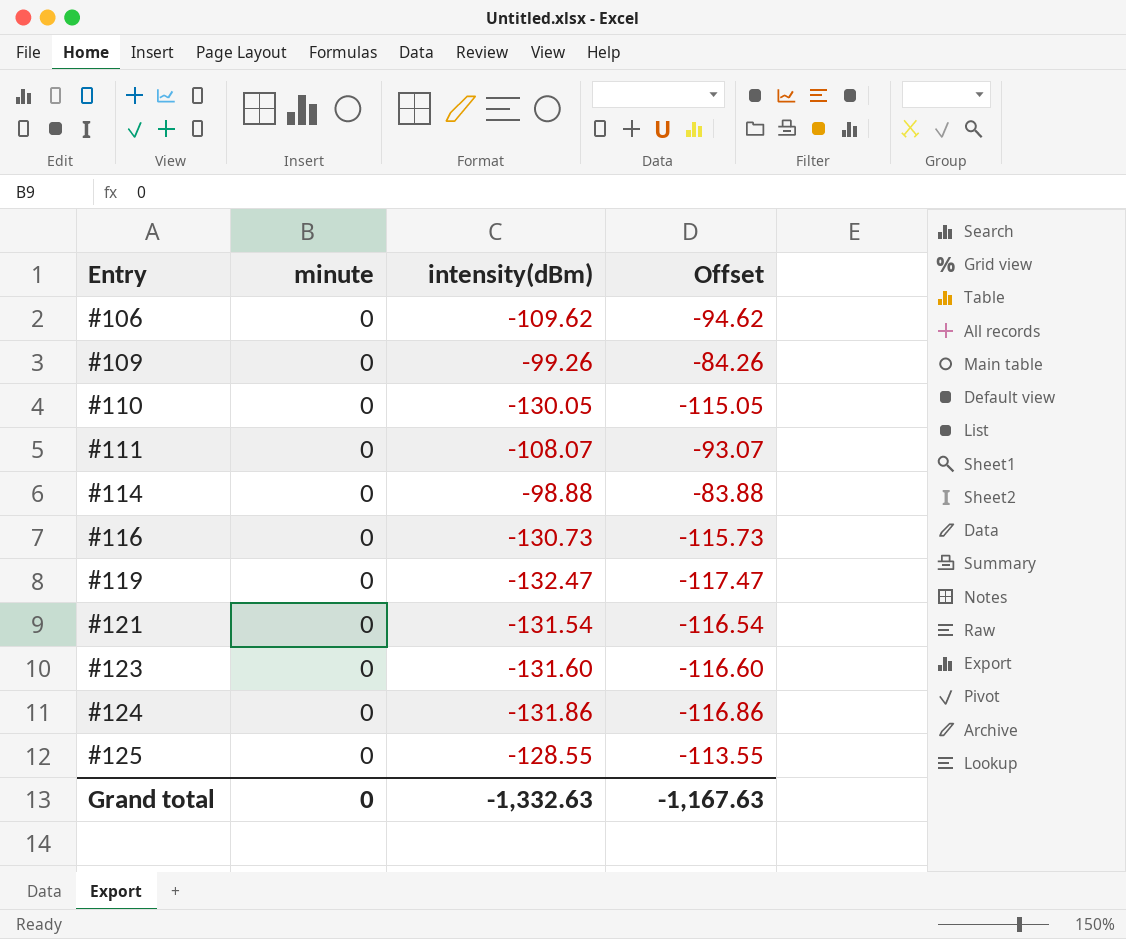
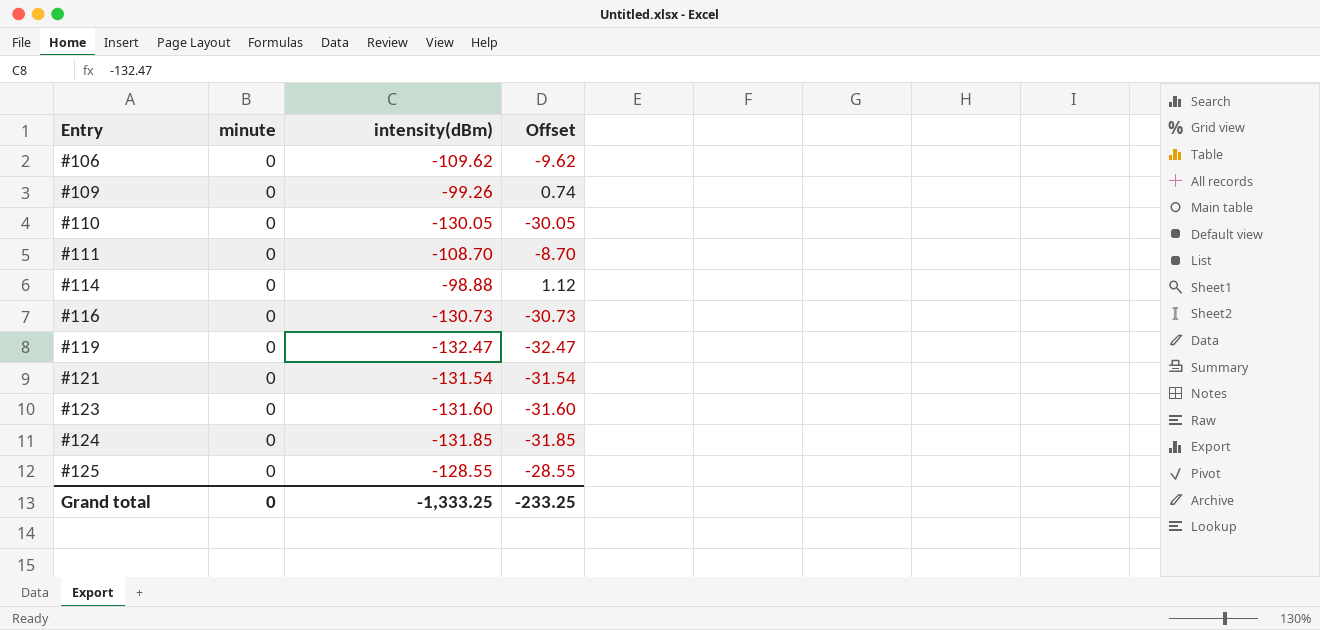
column Offset | formula: [intensity(dBm)] + 15 -> [intensity(dBm)] + 100
#111 | intensity(dBm): -108.07 -> -108.70
#124 | intensity(dBm): -131.86 -> -131.85
Grand total | intensity(dBm): -1,332.63 -> -1,333.25
Grand total | Offset: -1,167.63 -> -233.25

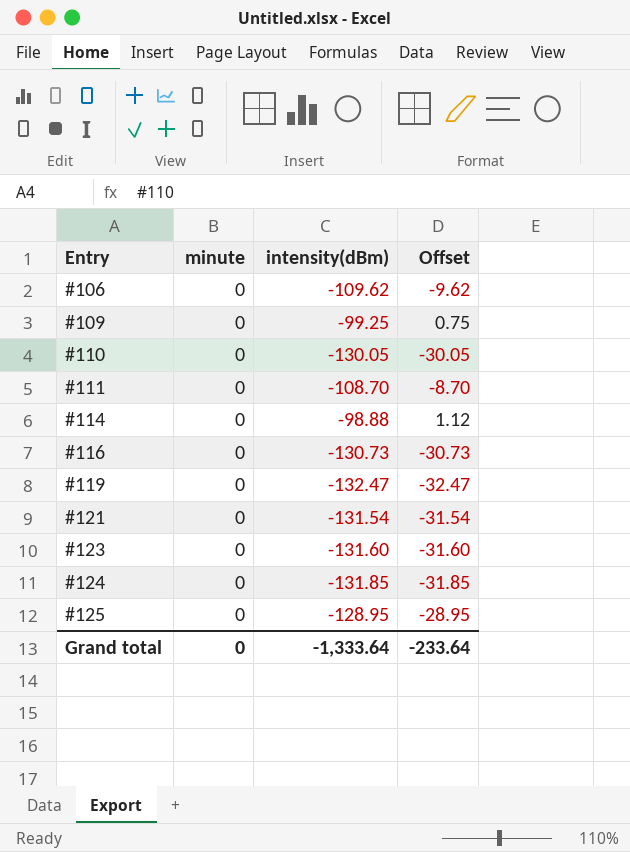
#109 | intensity(dBm): -99.26 -> -99.25
#109 | Offset: 0.74 -> 0.75
#125 | intensity(dBm): -128.55 -> -128.95
#125 | Offset: -28.55 -> -28.95
Grand total | intensity(dBm): -1,333.25 -> -1,333.64
Grand total | Offset: -233.25 -> -233.64

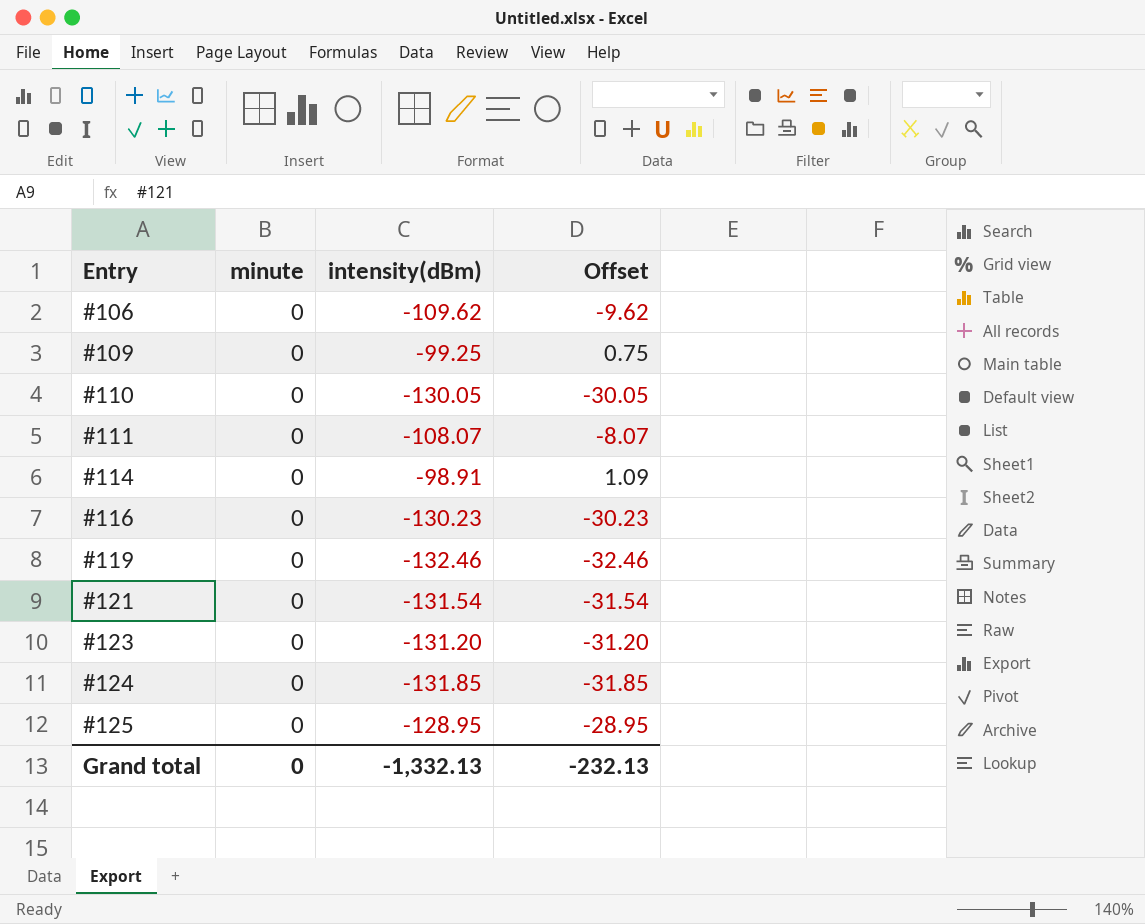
#111 | intensity(dBm): -108.70 -> -108.07
#111 | Offset: -8.70 -> -8.07
#114 | intensity(dBm): -98.88 -> -98.91
#114 | Offset: 1.12 -> 1.09
#116 | intensity(dBm): -130.73 -> -130.23
#116 | Offset: -30.73 -> -30.23
#119 | intensity(dBm): -132.47 -> -132.46
#119 | Offset: -32.47 -> -32.46
#123 | intensity(dBm): -131.60 -> -131.20
#123 | Offset: -31.60 -> -31.20
Grand total | intensity(dBm): -1,333.64 -> -1,332.13
Grand total | Offset: -233.64 -> -232.13

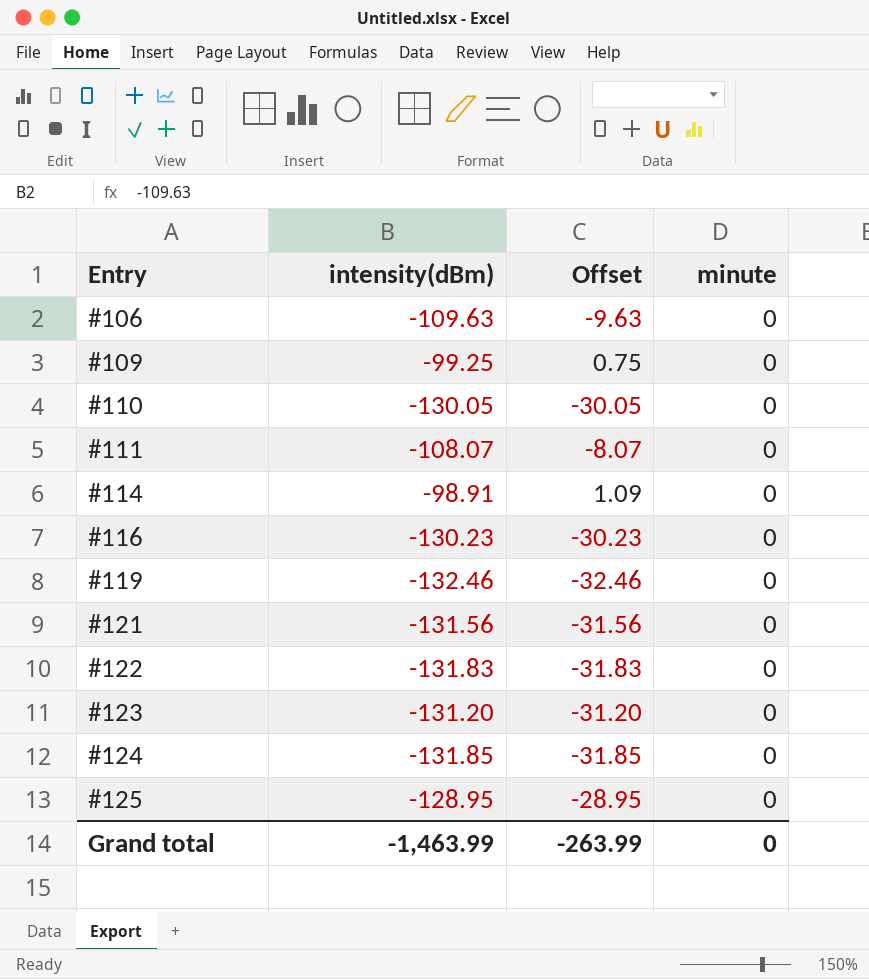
column minute | position: 2 -> 4
#106 | intensity(dBm): -109.62 -> -109.63
#106 | Offset: -9.62 -> -9.63
#121 | intensity(dBm): -131.54 -> -131.56
#121 | Offset: -31.54 -> -31.56
row #122: none -> -131.83 | -31.83 | 0
Grand total | intensity(dBm): -1,332.13 -> -1,463.99
Grand total | Offset: -232.13 -> -263.99

